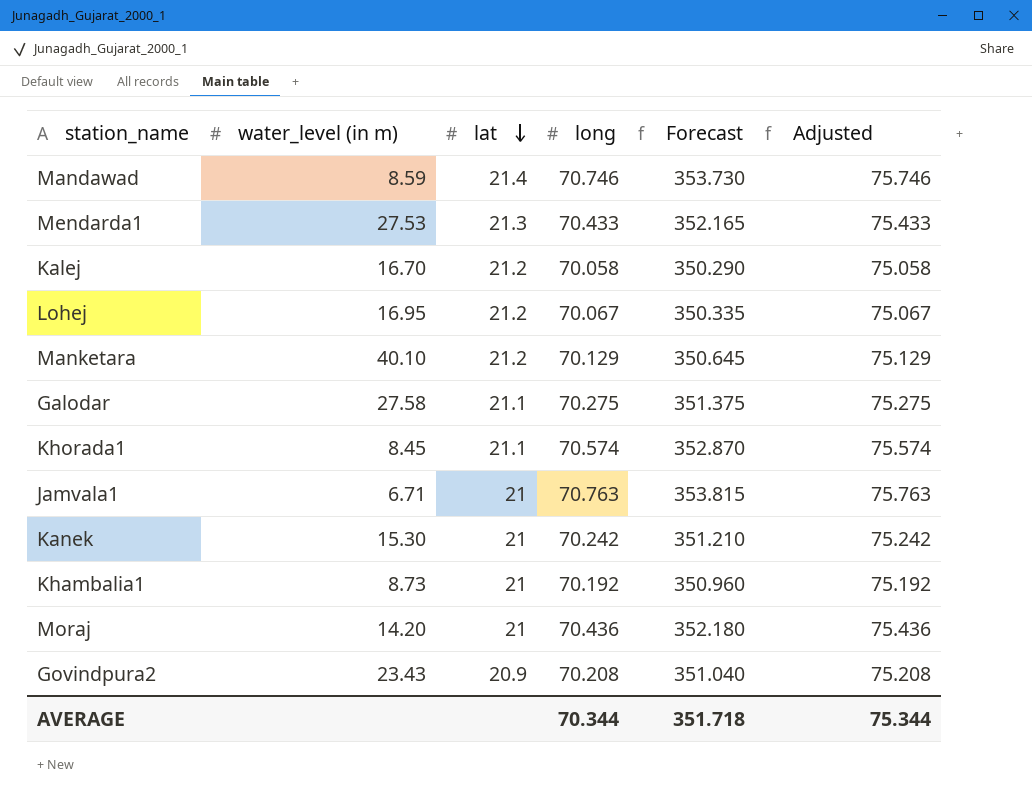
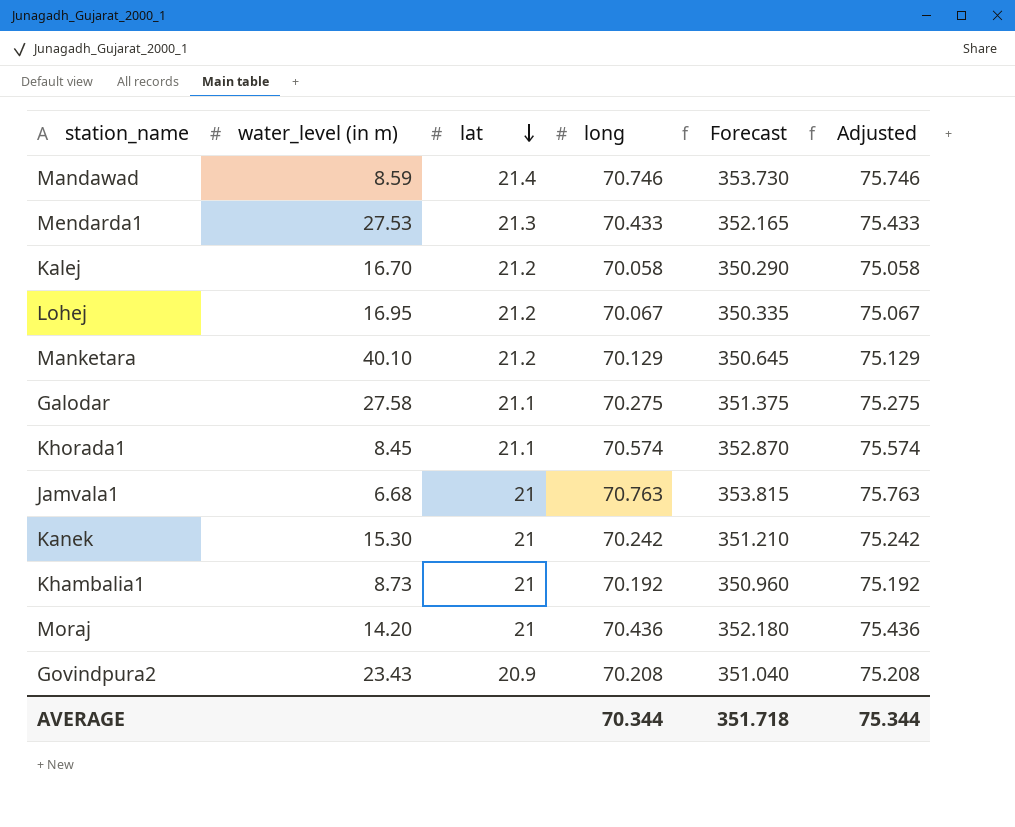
Jamvala1 | water_level (in m): 6.71 -> 6.68

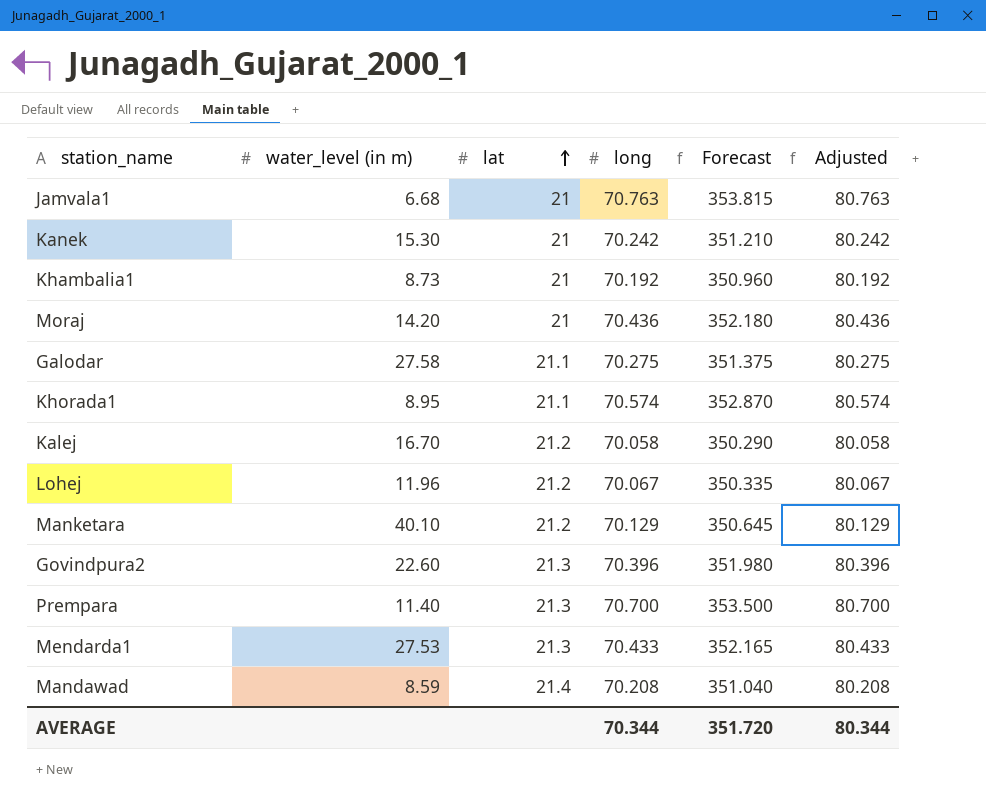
row order: lat descending -> lat ascending
column Adjusted | formula: [long] + 5 -> [long] + 10
Khorada1 | water_level (in m): 8.45 -> 8.95
Lohej | water_level (in m): 16.95 -> 11.96
Govindpura2 | water_level (in m): 23.43 -> 22.60
Govindpura2 | lat: 20.9 -> 21.3
Govindpura2 | long: 70.208 -> 70.396
Govindpura2 | Forecast: 351.040 -> 351.980
row Prempara: none -> 11.40 | 21.3 | 70.700 | 353.500 | 80.700
Mandawad | long: 70.746 -> 70.208
Mandawad | Forecast: 353.730 -> 351.040
AVERAGE | Forecast: 351.718 -> 351.720
AVERAGE | Adjusted: 75.344 -> 80.344

